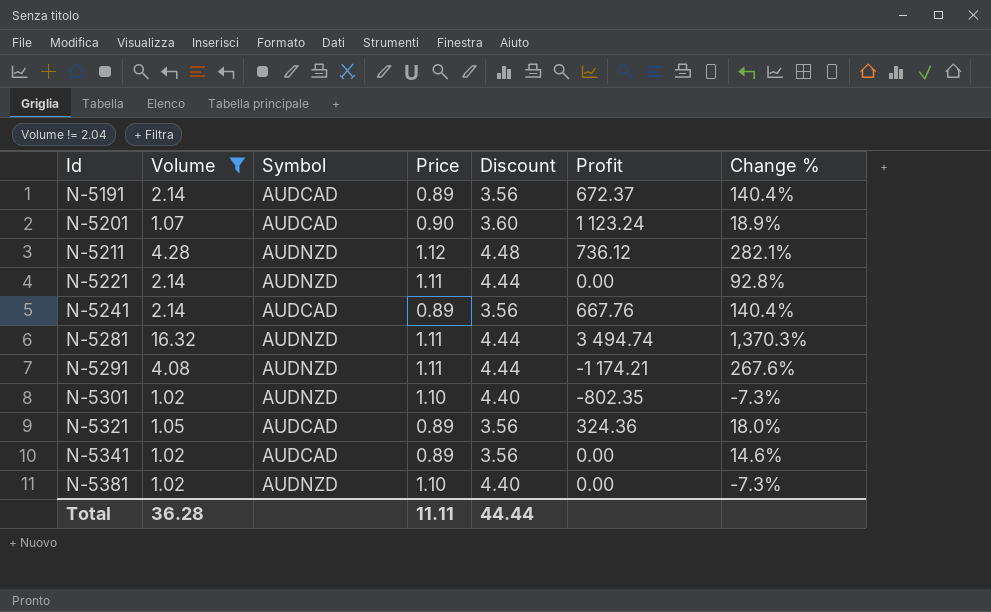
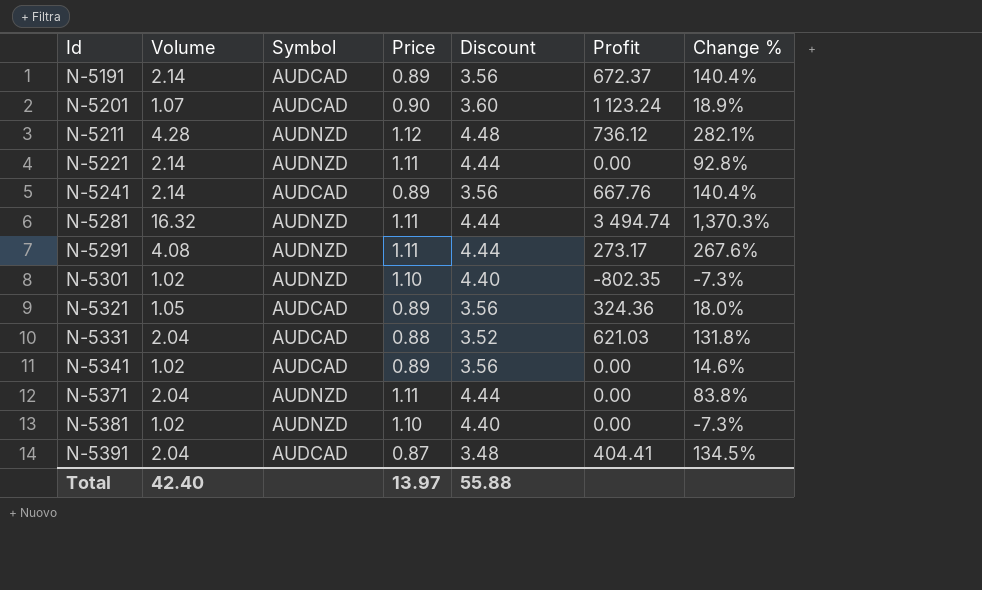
filter: Volume != 2.04 -> none
N-5291 | Profit: -1 174.21 -> 273.17
Total | Volume: 36.28 -> 42.40
Total | Price: 11.11 -> 13.97
Total | Discount: 44.44 -> 55.88

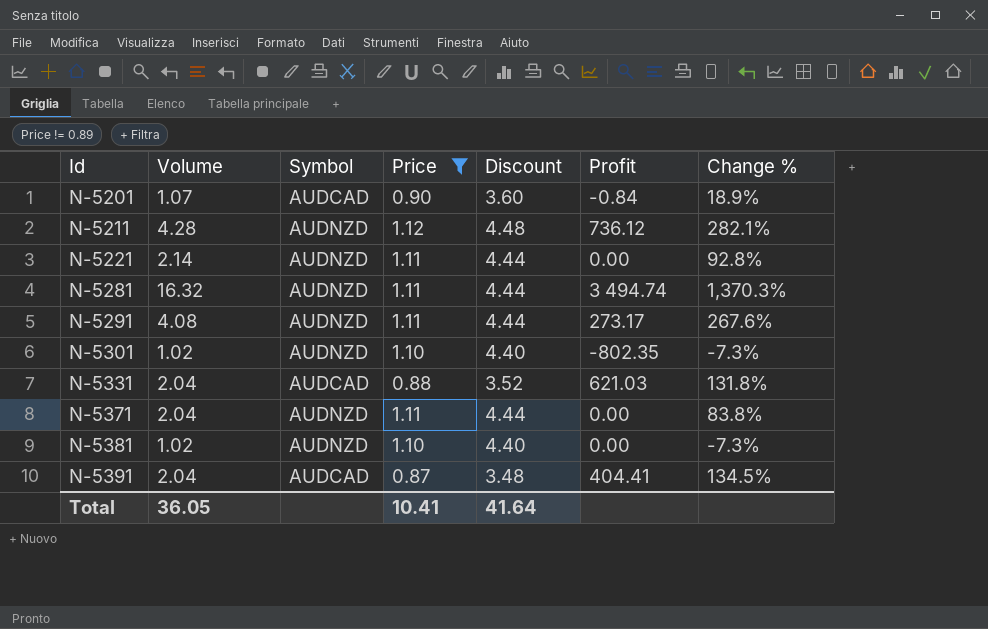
filter: none -> Price != 0.89
N-5201 | Profit: 1 123.24 -> -0.84
Total | Volume: 42.40 -> 36.05
Total | Price: 13.97 -> 10.41
Total | Discount: 55.88 -> 41.64

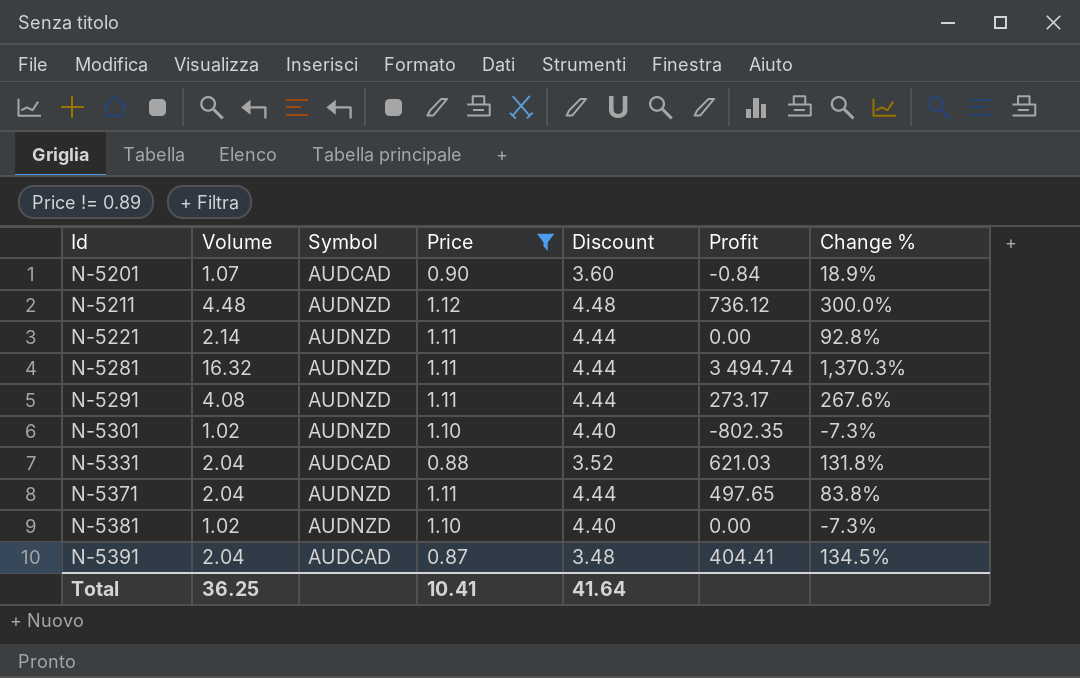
N-5211 | Volume: 4.28 -> 4.48
N-5211 | Change %: 282.1% -> 300.0%
N-5371 | Profit: 0.00 -> 497.65
Total | Volume: 36.05 -> 36.25

